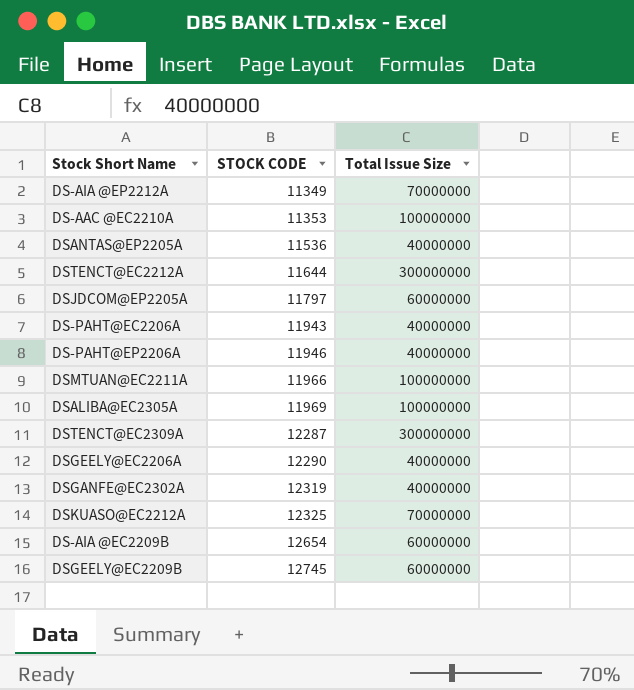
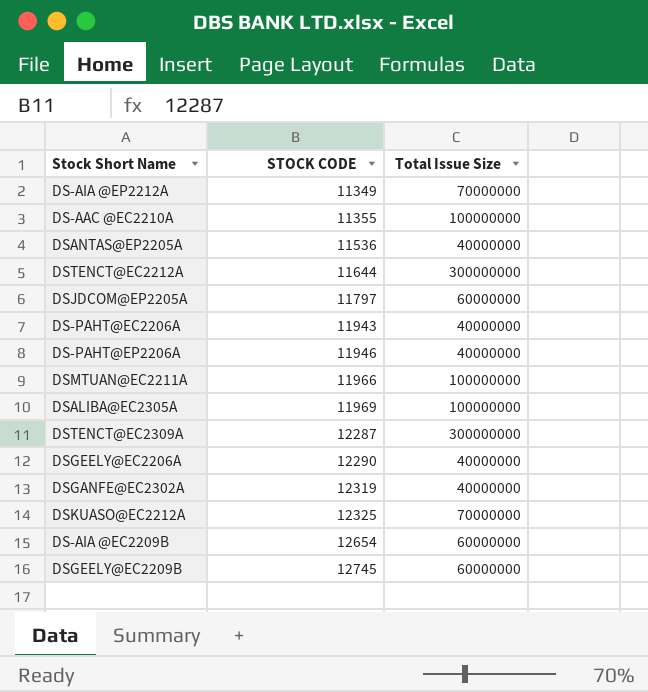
DS-AAC @EC2210A | STOCK CODE: 11353 -> 11355

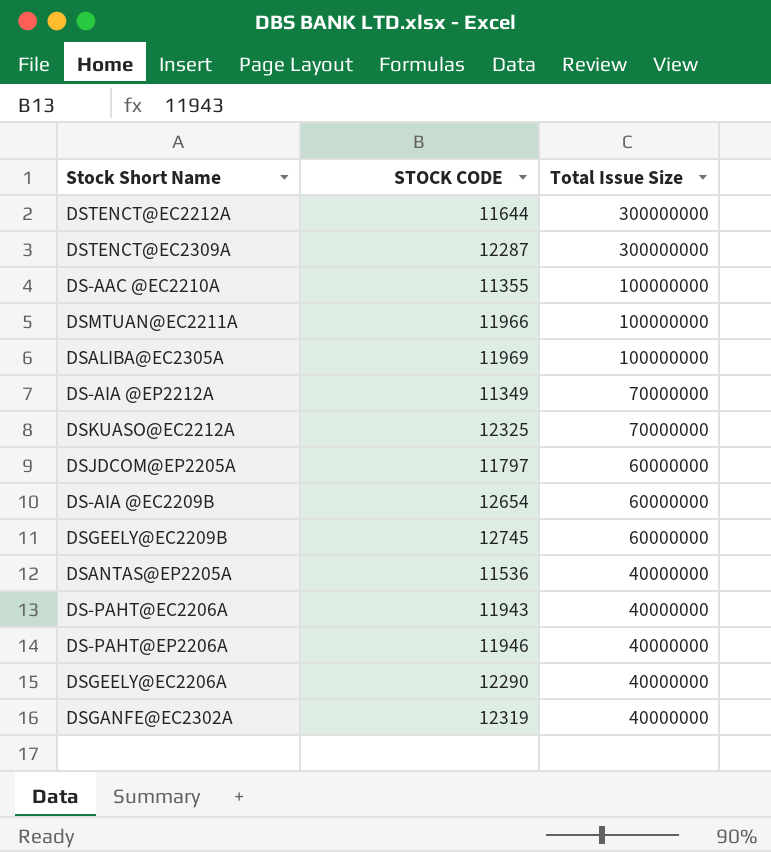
row order: STOCK CODE ascending -> Total Issue Size descending

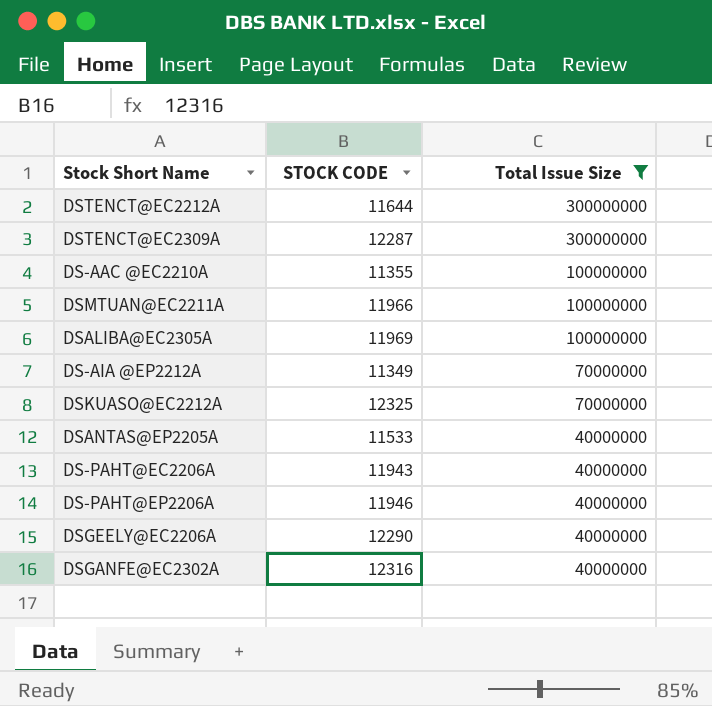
filter: none -> Total Issue Size != 60000000
DSANTAS@EP2205A | STOCK CODE: 11536 -> 11533
DSGANFE@EC2302A | STOCK CODE: 12319 -> 12316

